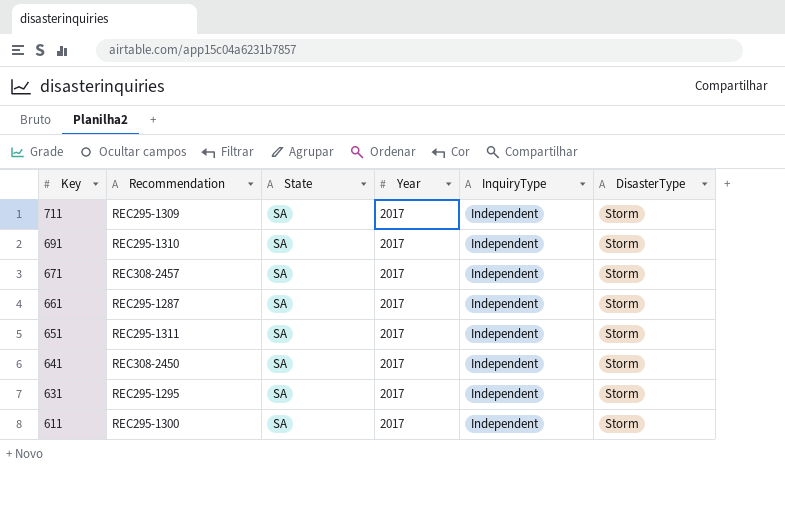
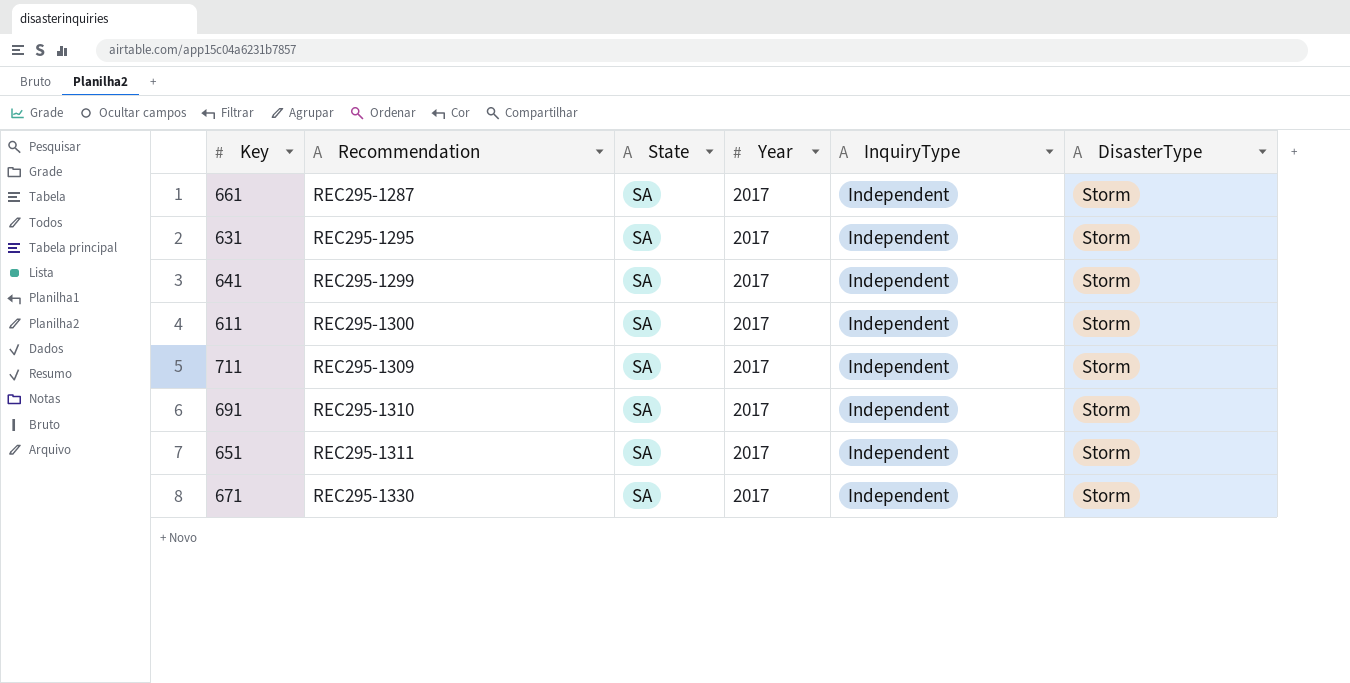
row order: Key descending -> Recommendation ascending
641 | Recommendation: REC308-2450 -> REC295-1299
671 | Recommendation: REC308-2457 -> REC295-1330

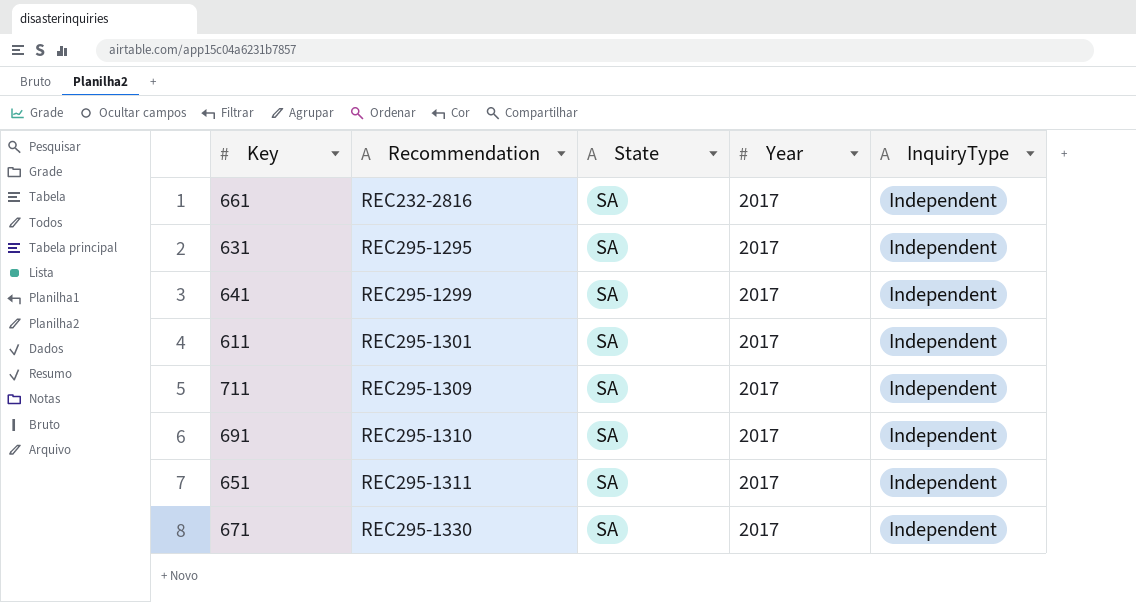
column DisasterType | position: 6 -> none
661 | Recommendation: REC295-1287 -> REC232-2816
611 | Recommendation: REC295-1300 -> REC295-1301

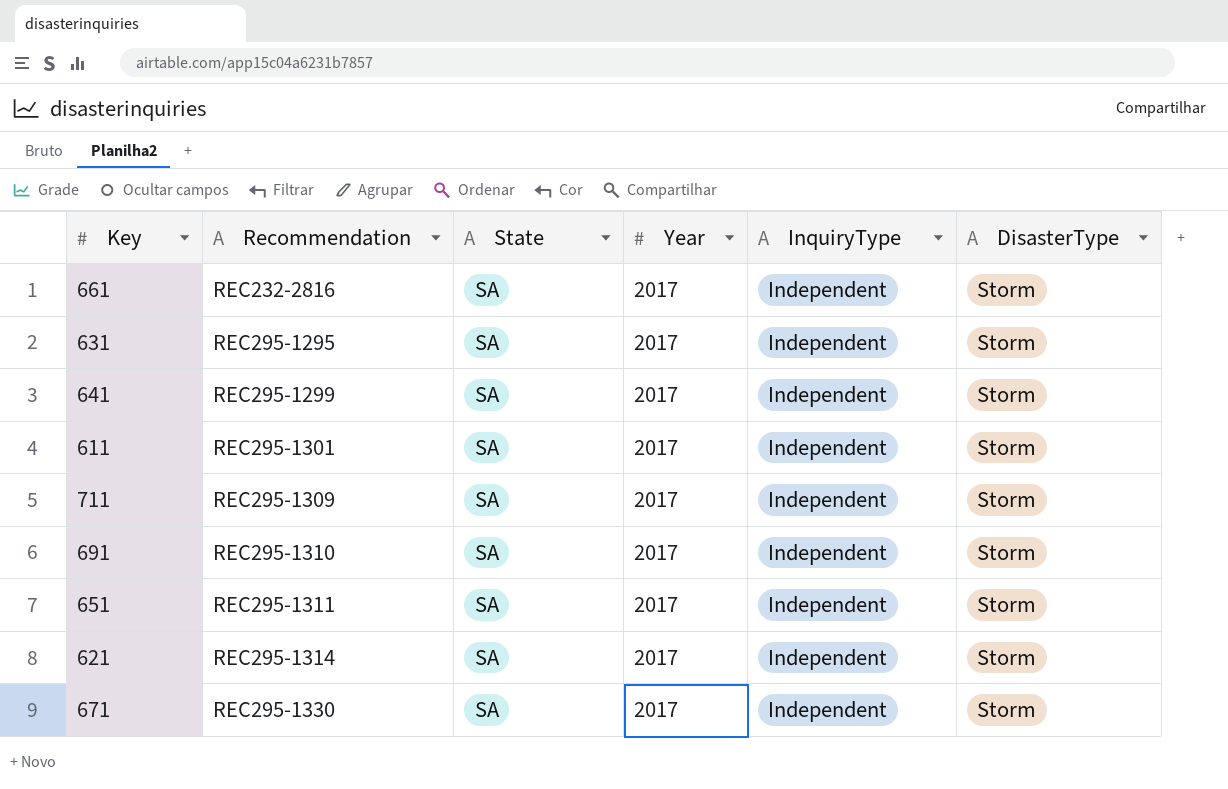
column DisasterType | position: none -> 6
row 621: none -> REC295-1314 | SA | 2017 | Independent | Storm

